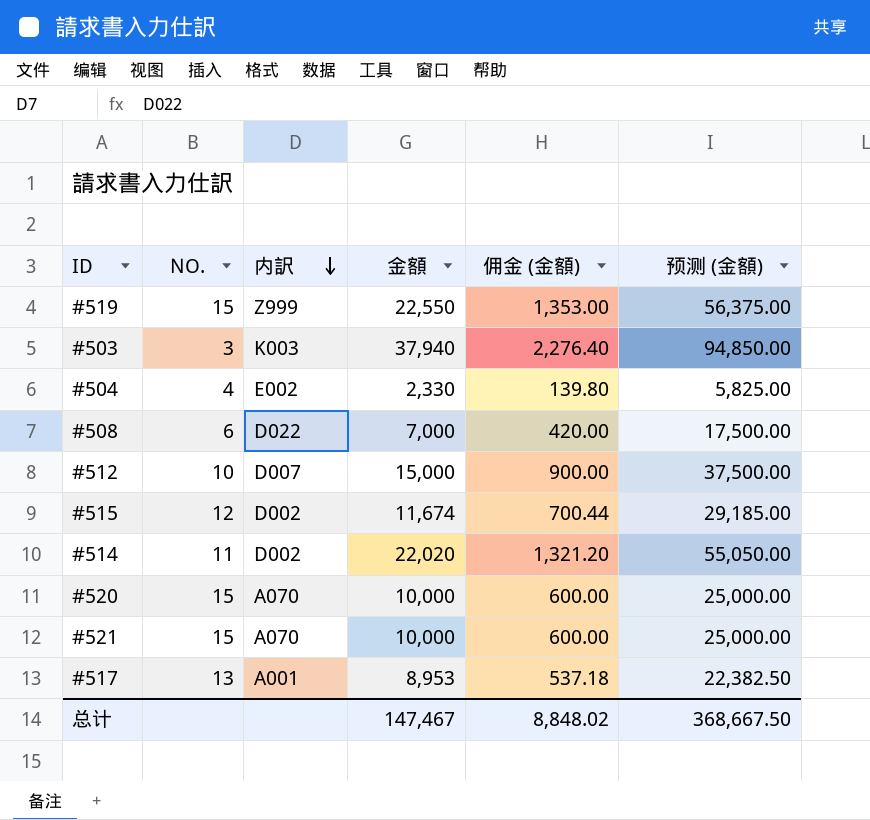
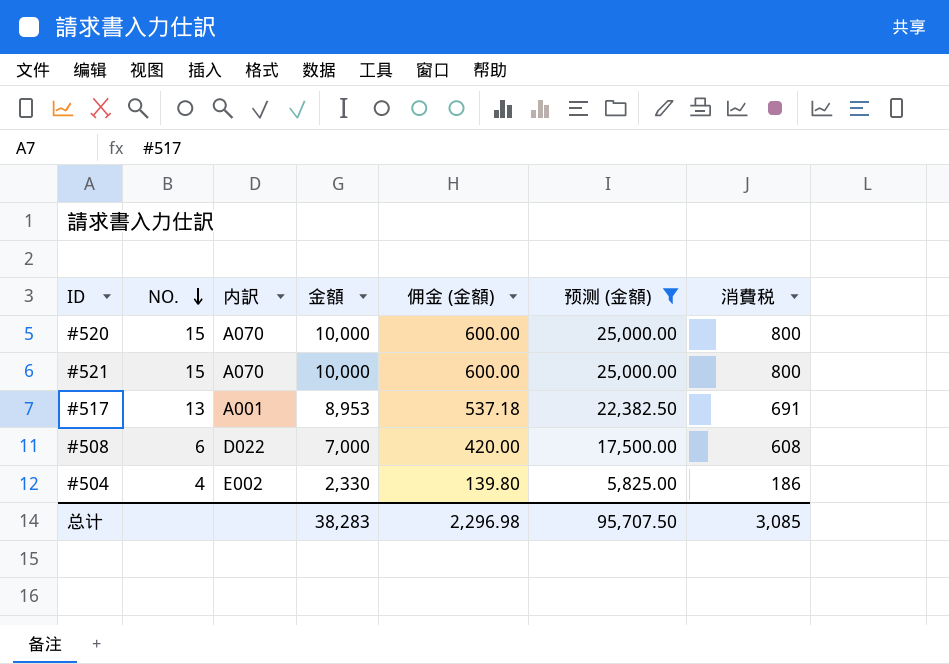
filter: none -> 预测 (金額) <= 25,000.00
row order: 内訳 descending -> NO. descending
column 消費税 | position: none -> 7
总计 | 金額: 147,467 -> 38,283
总计 | 佣金 (金額): 8,848.02 -> 2,296.98
总计 | 预测 (金額): 368,667.50 -> 95,707.50

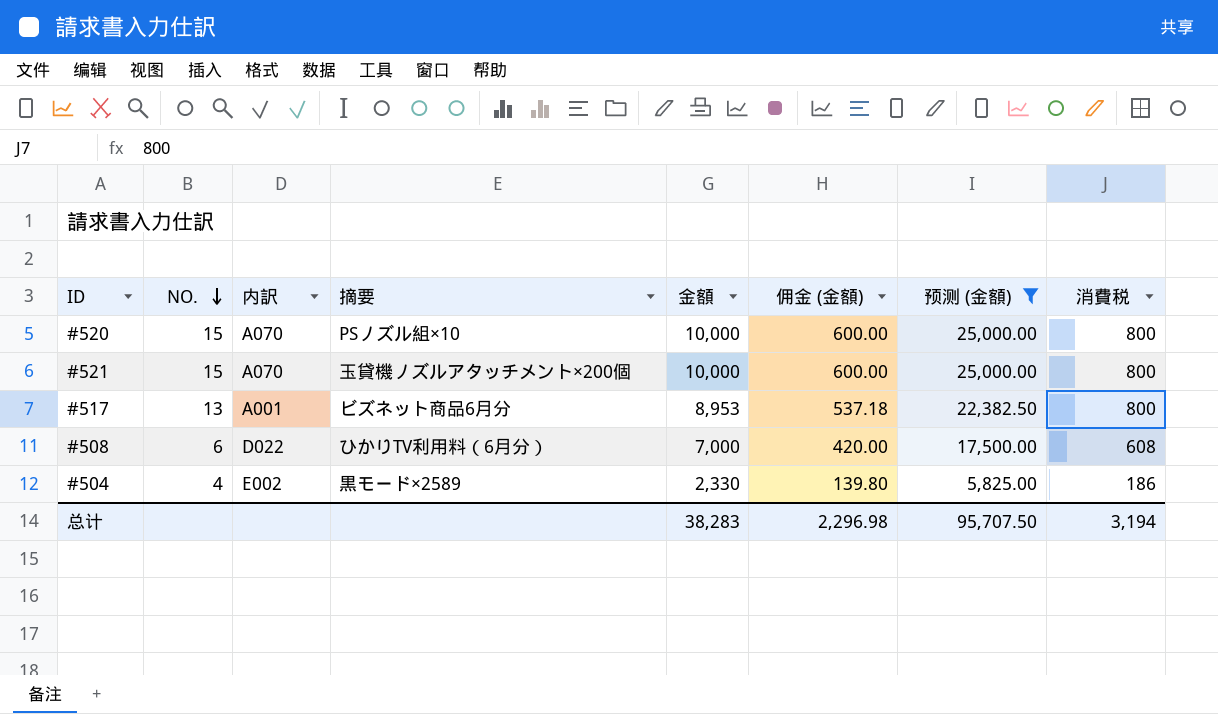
column 摘要 | position: none -> 4
#517 | 消費税: 691 -> 800
总计 | 消費税: 3,085 -> 3,194

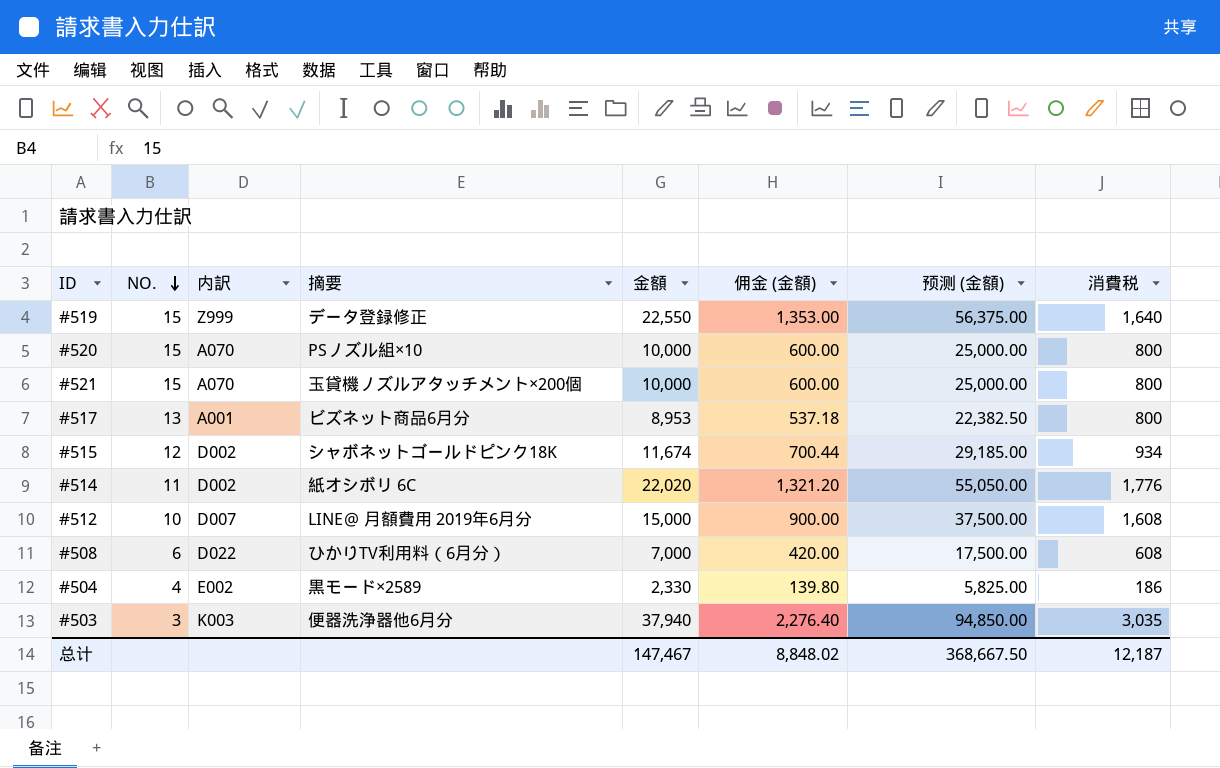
filter: 预测 (金額) <= 25,000.00 -> none
总计 | 金額: 38,283 -> 147,467
总计 | 佣金 (金額): 2,296.98 -> 8,848.02
总计 | 预测 (金額): 95,707.50 -> 368,667.50
总计 | 消費税: 3,194 -> 12,187

